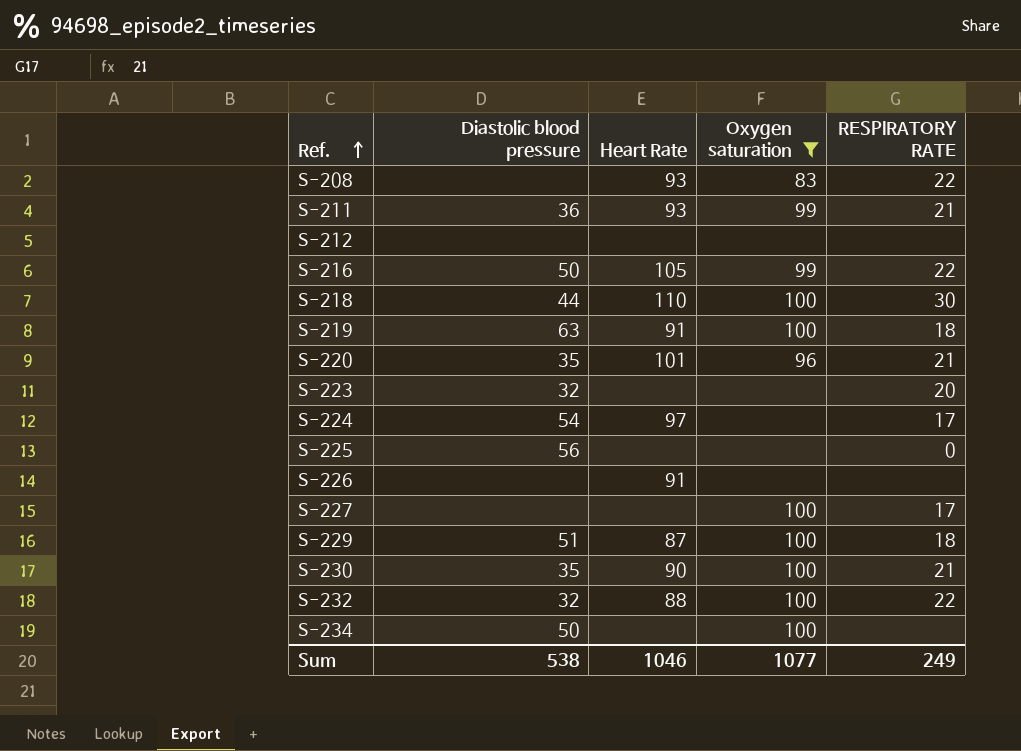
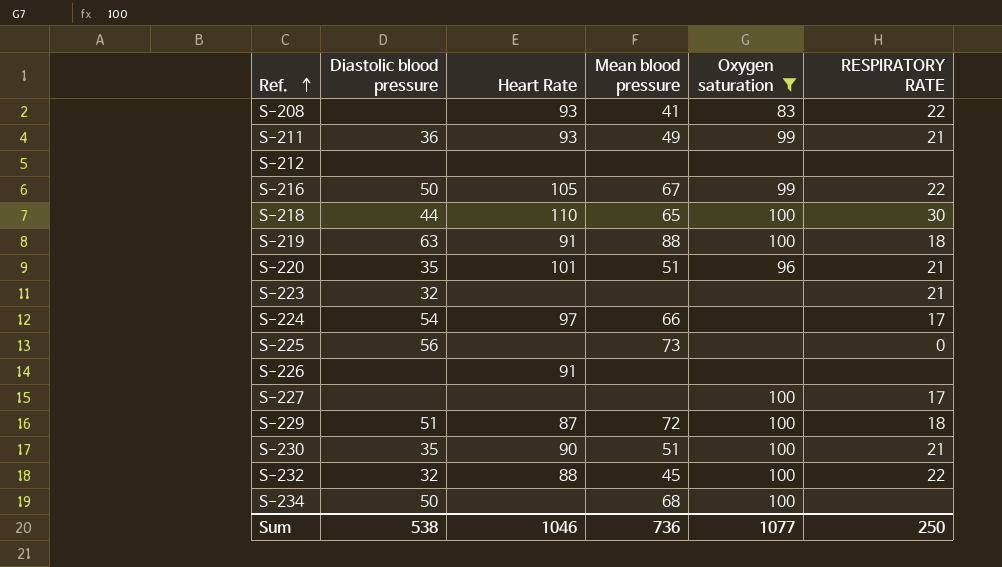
column Mean blood pressure | position: none -> 4
S-223 | RESPIRATORY RATE: 20 -> 21
Sum | RESPIRATORY RATE: 249 -> 250

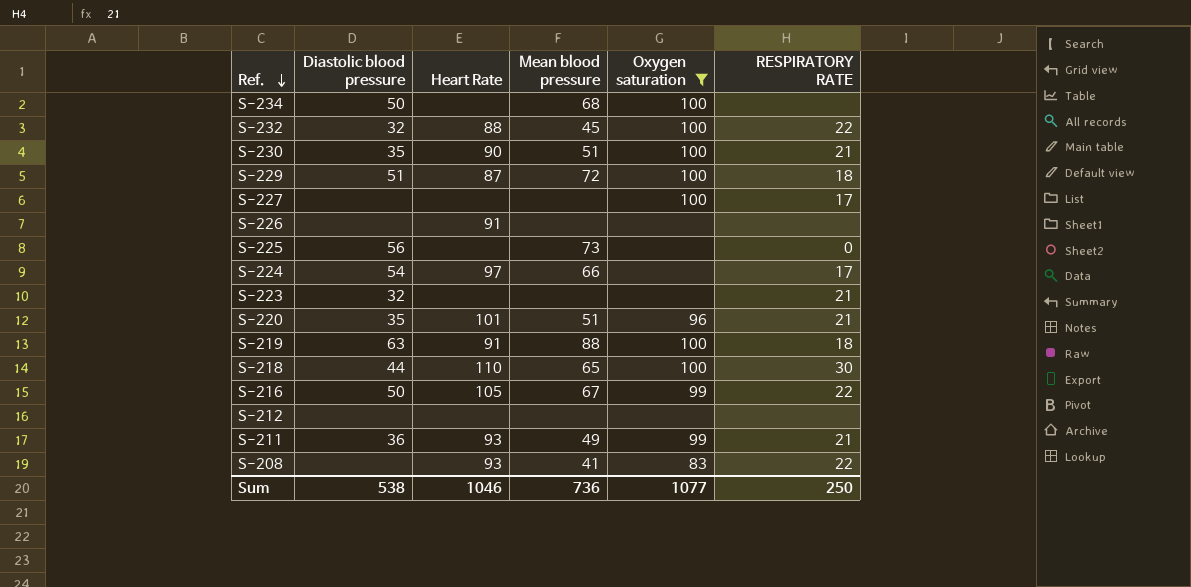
row order: Ref. ascending -> Ref. descending

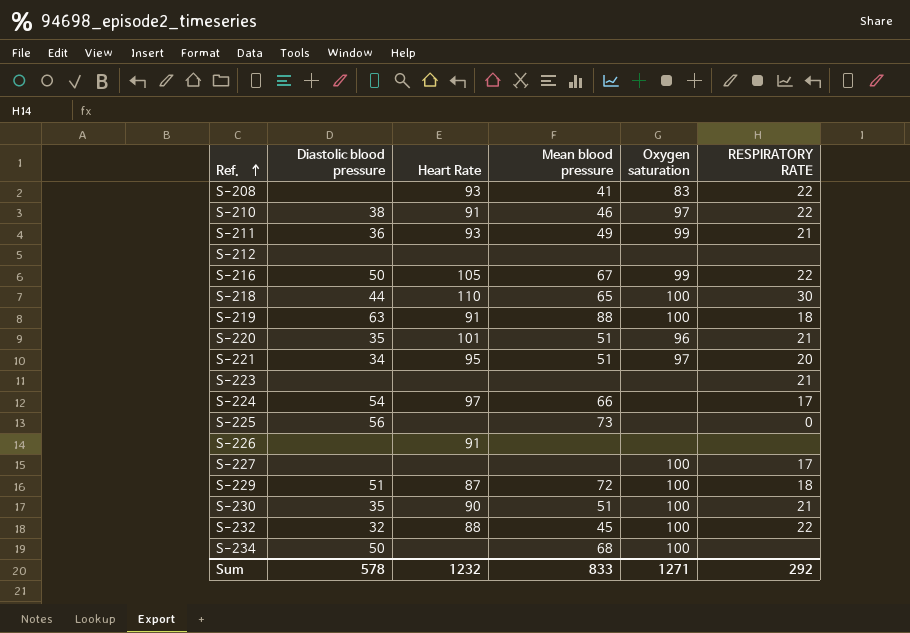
filter: Oxygen saturation != 97 -> none
row order: Ref. descending -> Ref. ascending
S-223 | Diastolic blood pressure: 32 -> none
Sum | Diastolic blood pressure: 538 -> 578
Sum | Heart Rate: 1046 -> 1232
Sum | Mean blood pressure: 736 -> 833
Sum | Oxygen saturation: 1077 -> 1271
Sum | RESPIRATORY RATE: 250 -> 292

